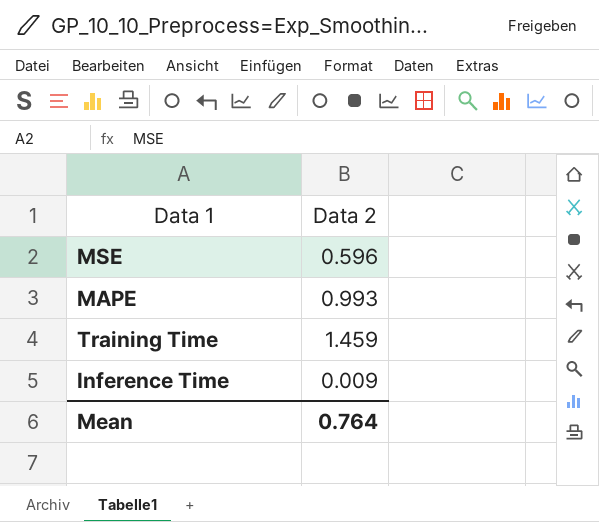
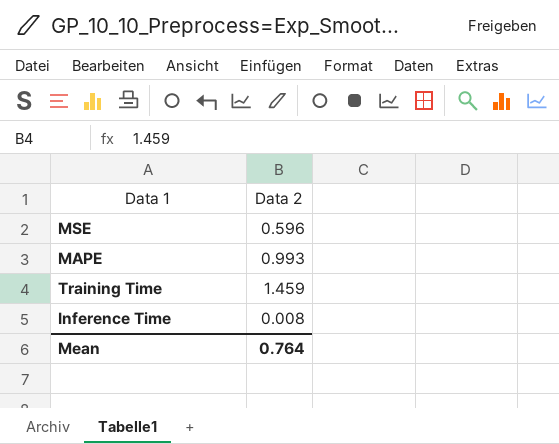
Inference Time | Data 2: 0.009 -> 0.008

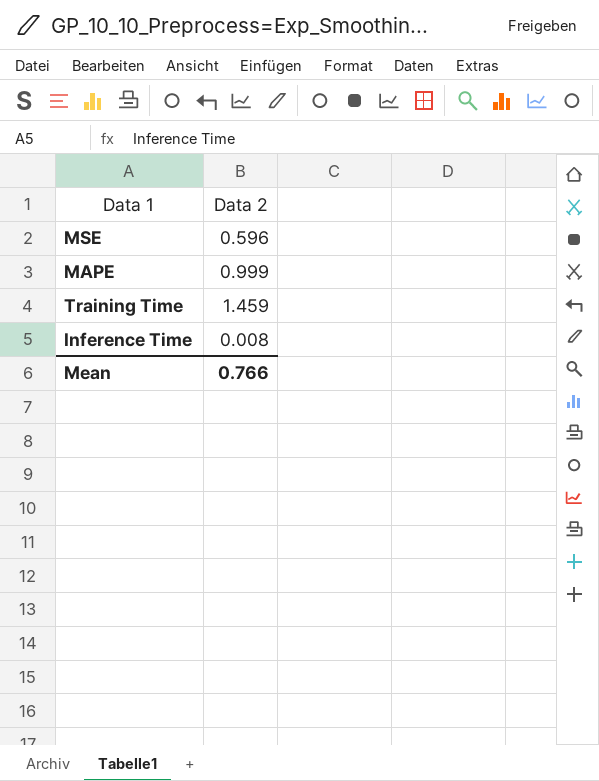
MAPE | Data 2: 0.993 -> 0.999
Mean | Data 2: 0.764 -> 0.766

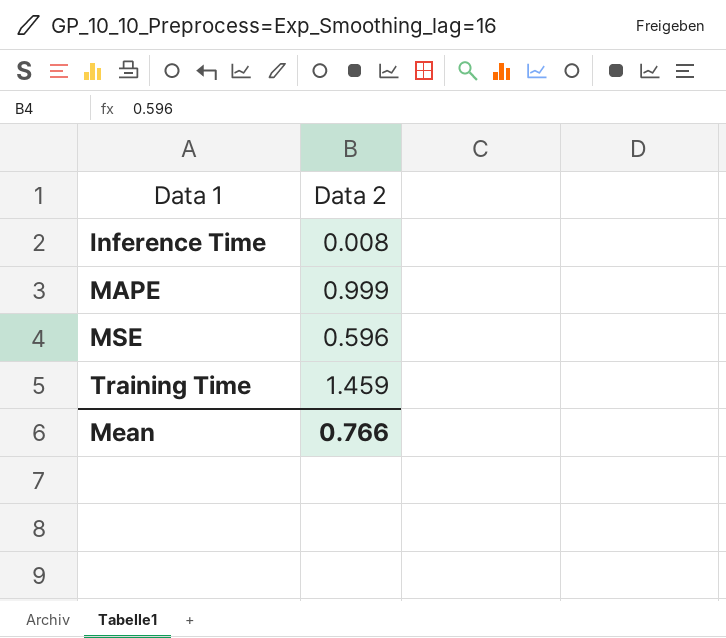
row order: none -> Data 1 ascending

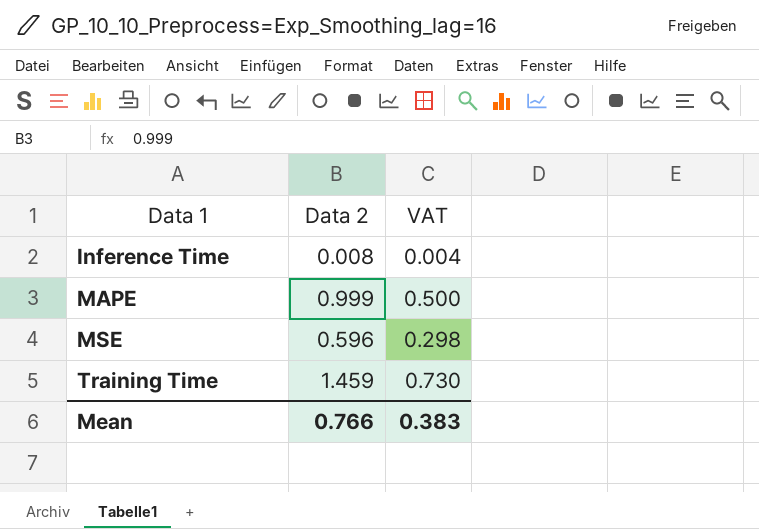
column VAT | formula: none -> [Data 2] * 0.5

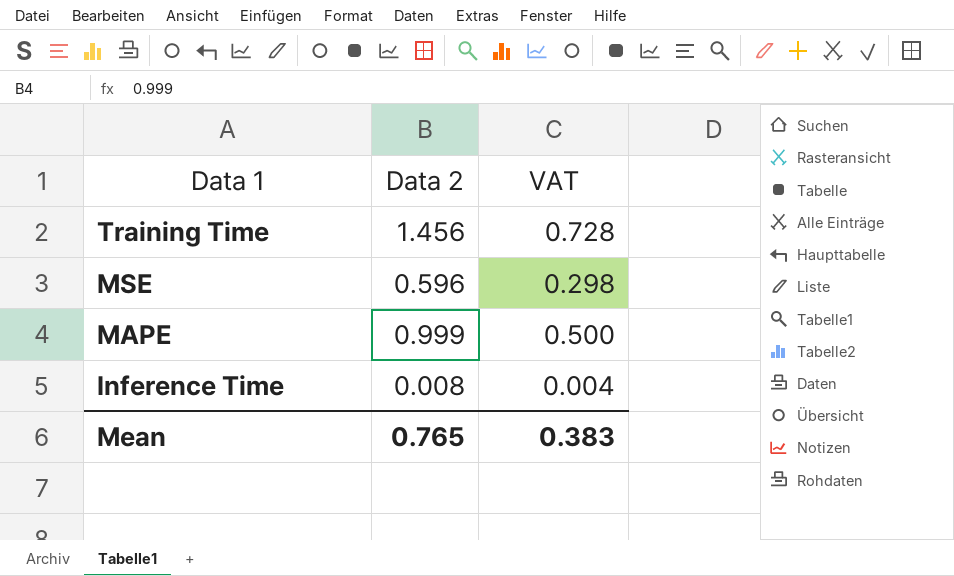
row order: Data 1 ascending -> Data 1 descending
Training Time | Data 2: 1.459 -> 1.456
Training Time | VAT: 0.730 -> 0.728
Mean | Data 2: 0.766 -> 0.765

